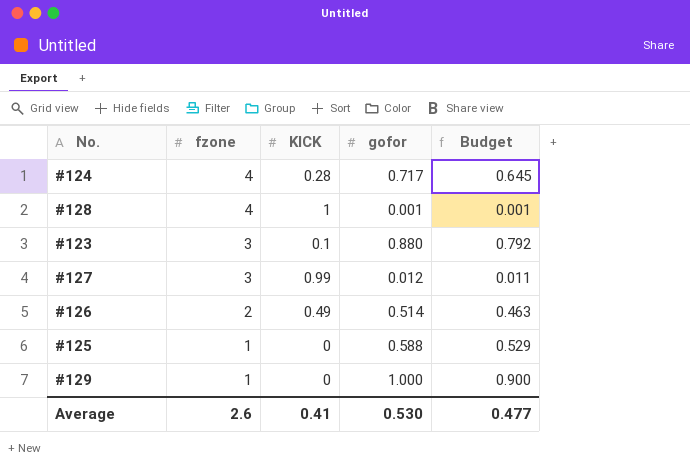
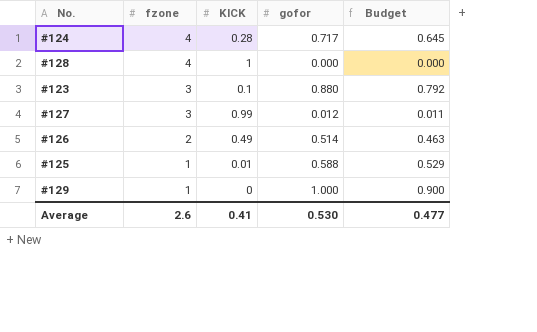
#128 | gofor: 0.001 -> 0.000
#128 | Budget: 0.001 -> 0.000
#125 | KICK: 0 -> 0.01

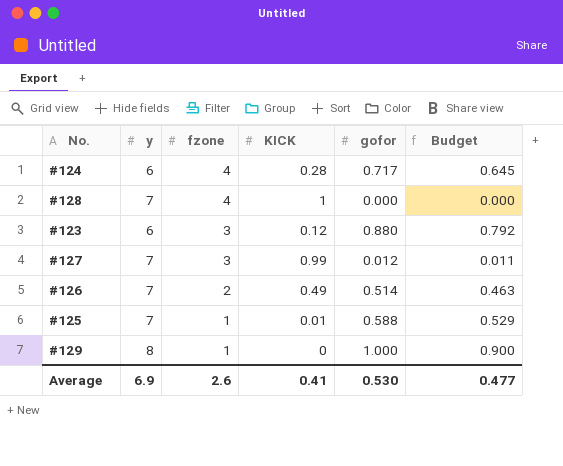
column y | position: none -> 2
#123 | KICK: 0.1 -> 0.12

